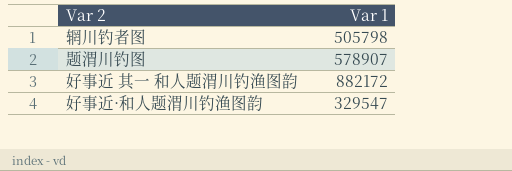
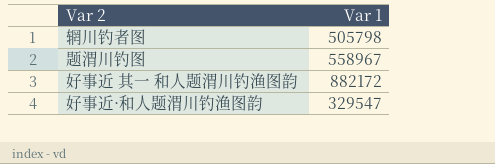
题渭川钓图 | Var 1: 578907 -> 558967

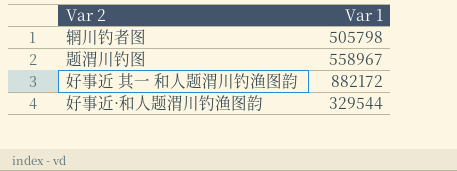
好事近·和人题渭川钓渔图韵 | Var 1: 329547 -> 329544

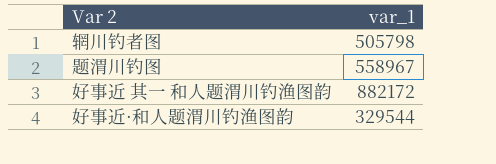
column name: Var 1 -> var_1

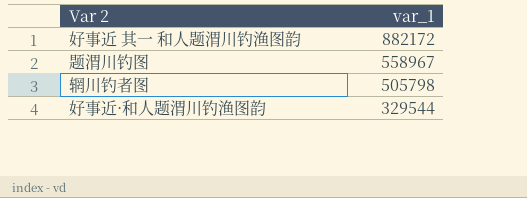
row order: none -> var_1 descending

